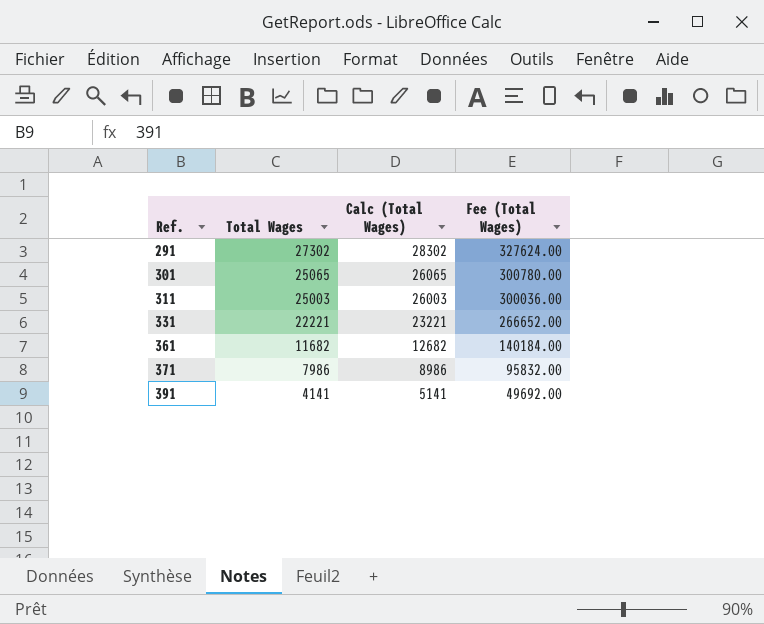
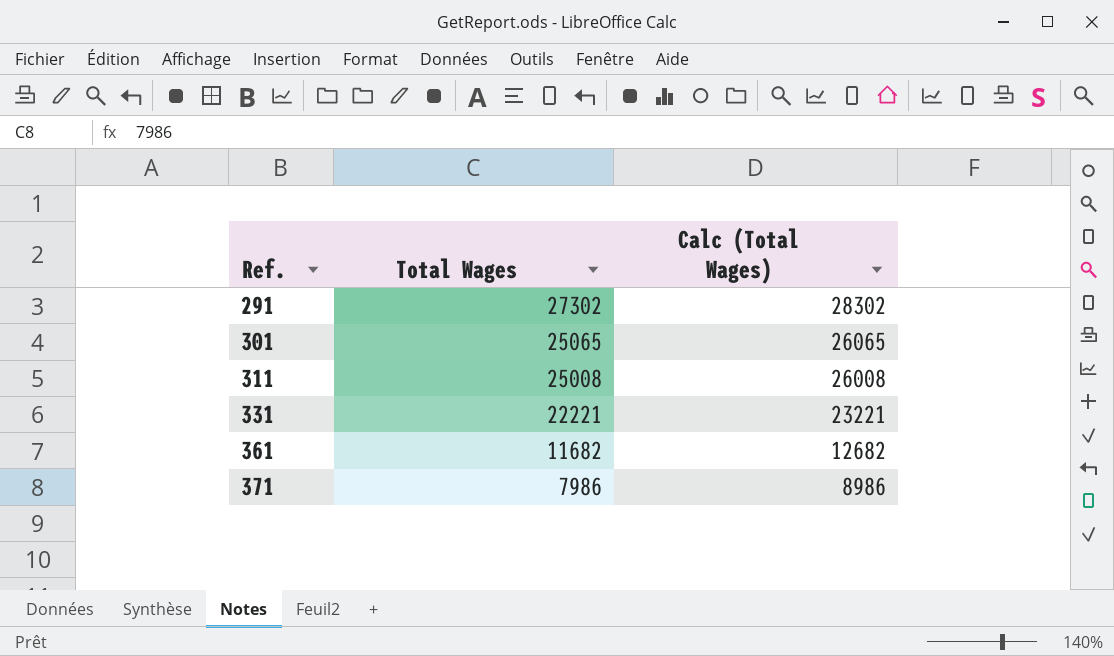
column Fee (Total Wages) | formula: [Total Wages] * 12 -> none
row 391: 4141 | 5141 | 49692.00 -> none
311 | Total Wages: 25003 -> 25008
311 | Calc (Total Wages): 26003 -> 26008

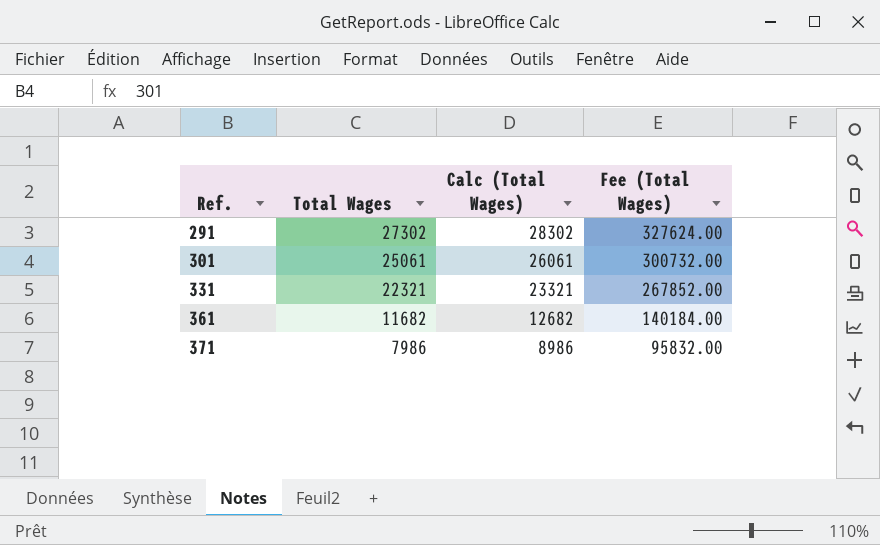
column Fee (Total Wages) | formula: none -> [Total Wages] * 12
row 311: 25008 | 26008 -> none
301 | Total Wages: 25065 -> 25061
301 | Calc (Total Wages): 26065 -> 26061
331 | Total Wages: 22221 -> 22321
331 | Calc (Total Wages): 23221 -> 23321

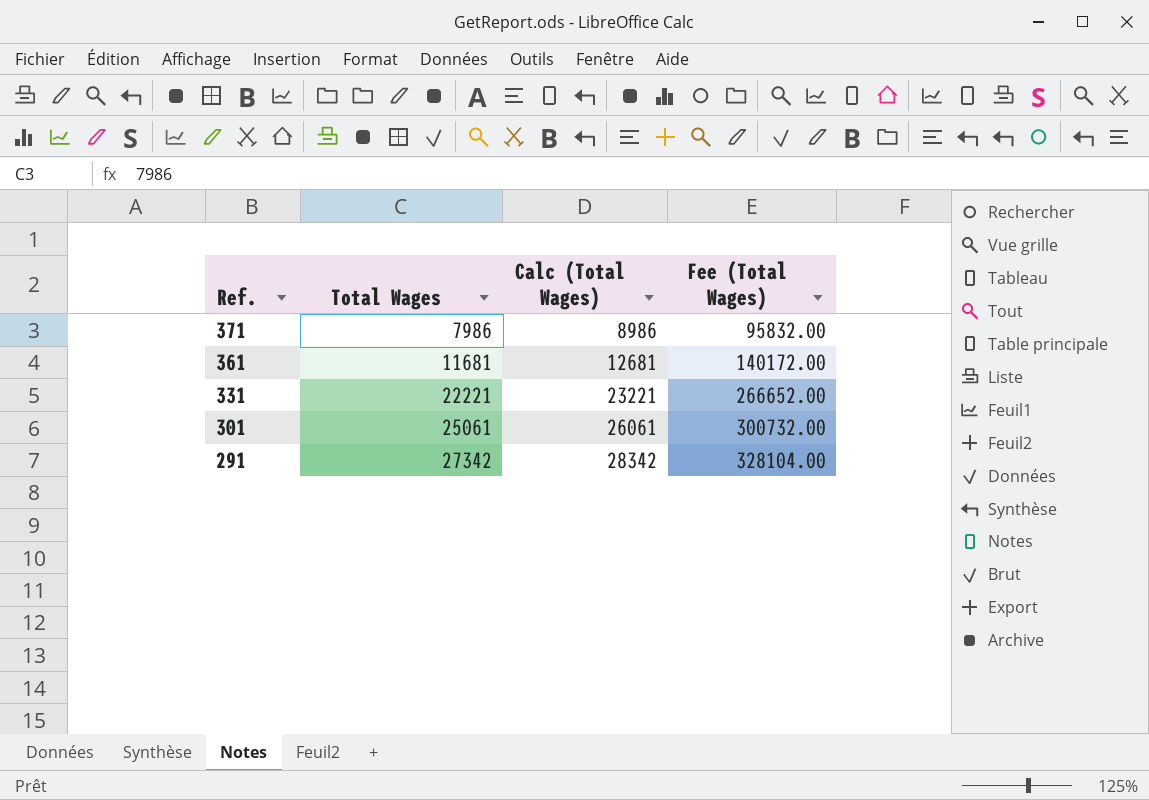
row order: Ref. ascending -> Ref. descending
361 | Total Wages: 11682 -> 11681
361 | Calc (Total Wages): 12682 -> 12681
361 | Fee (Total Wages): 140184.00 -> 140172.00
331 | Total Wages: 22321 -> 22221
331 | Calc (Total Wages): 23321 -> 23221
331 | Fee (Total Wages): 267852.00 -> 266652.00
291 | Total Wages: 27302 -> 27342
291 | Calc (Total Wages): 28302 -> 28342
291 | Fee (Total Wages): 327624.00 -> 328104.00

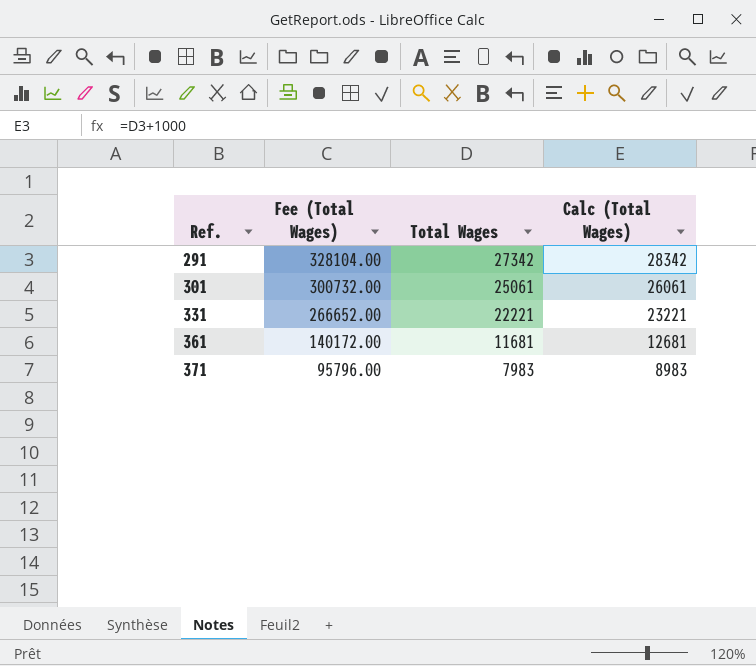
row order: Ref. descending -> Ref. ascending
column Fee (Total Wages) | position: 4 -> 2
371 | Fee (Total Wages): 95832.00 -> 95796.00
371 | Total Wages: 7986 -> 7983
371 | Calc (Total Wages): 8986 -> 8983

